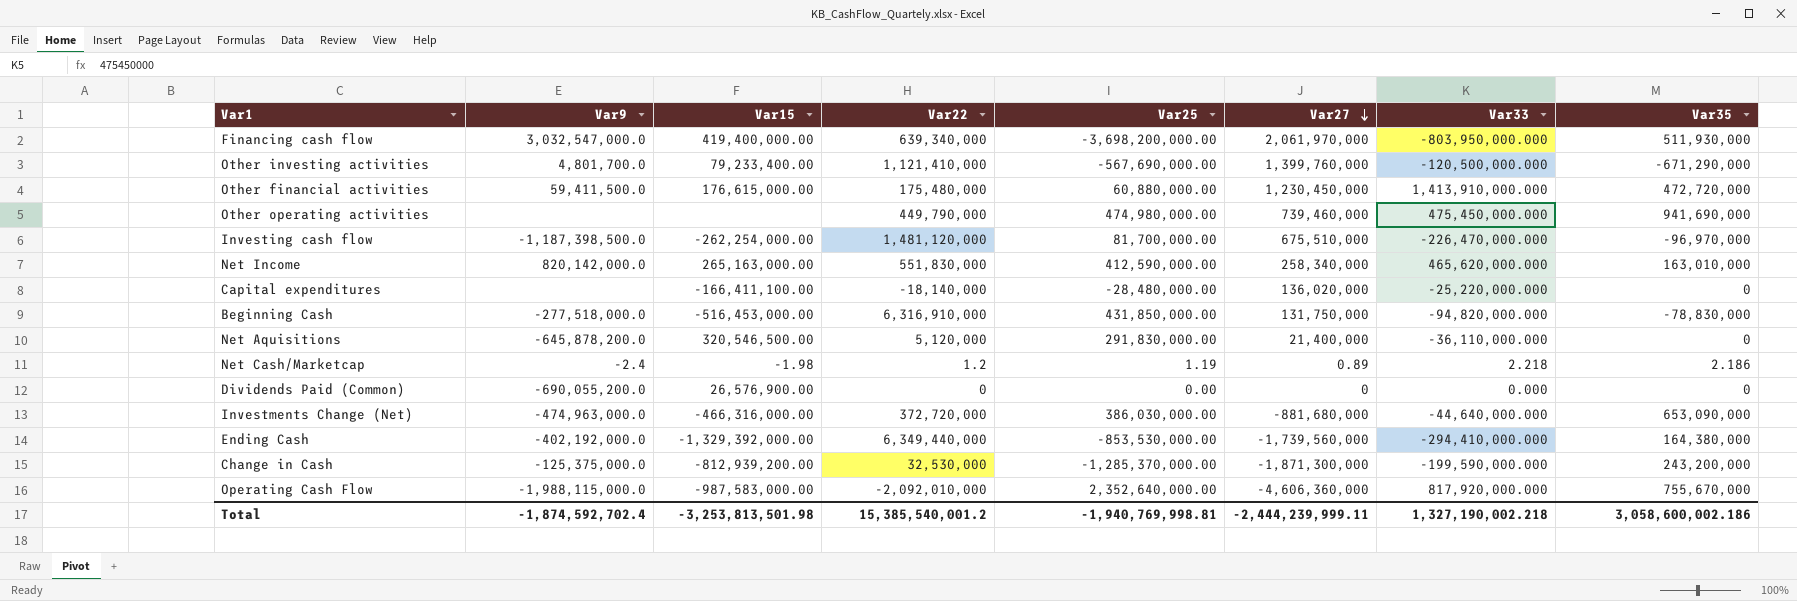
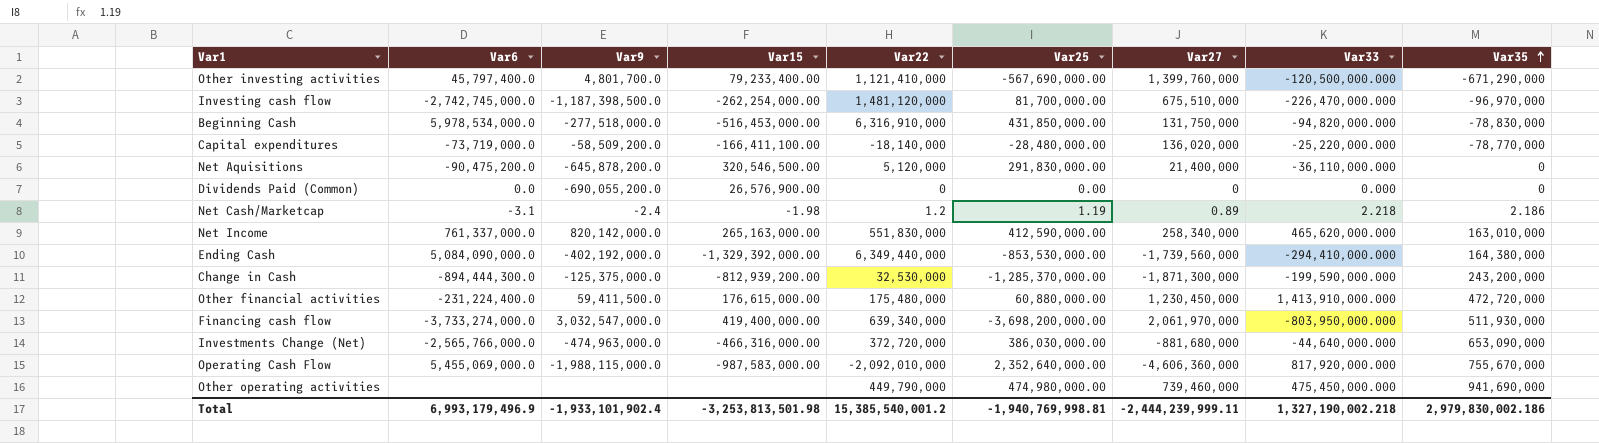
row order: Var27 descending -> Var35 ascending
column Var6 | position: none -> 2
Capital expenditures | Var9: none -> -58,509,200.0
Capital expenditures | Var35: 0 -> -78,770,000
Total | Var9: -1,874,592,702.4 -> -1,933,101,902.4
Total | Var35: 3,058,600,002.186 -> 2,979,830,002.186

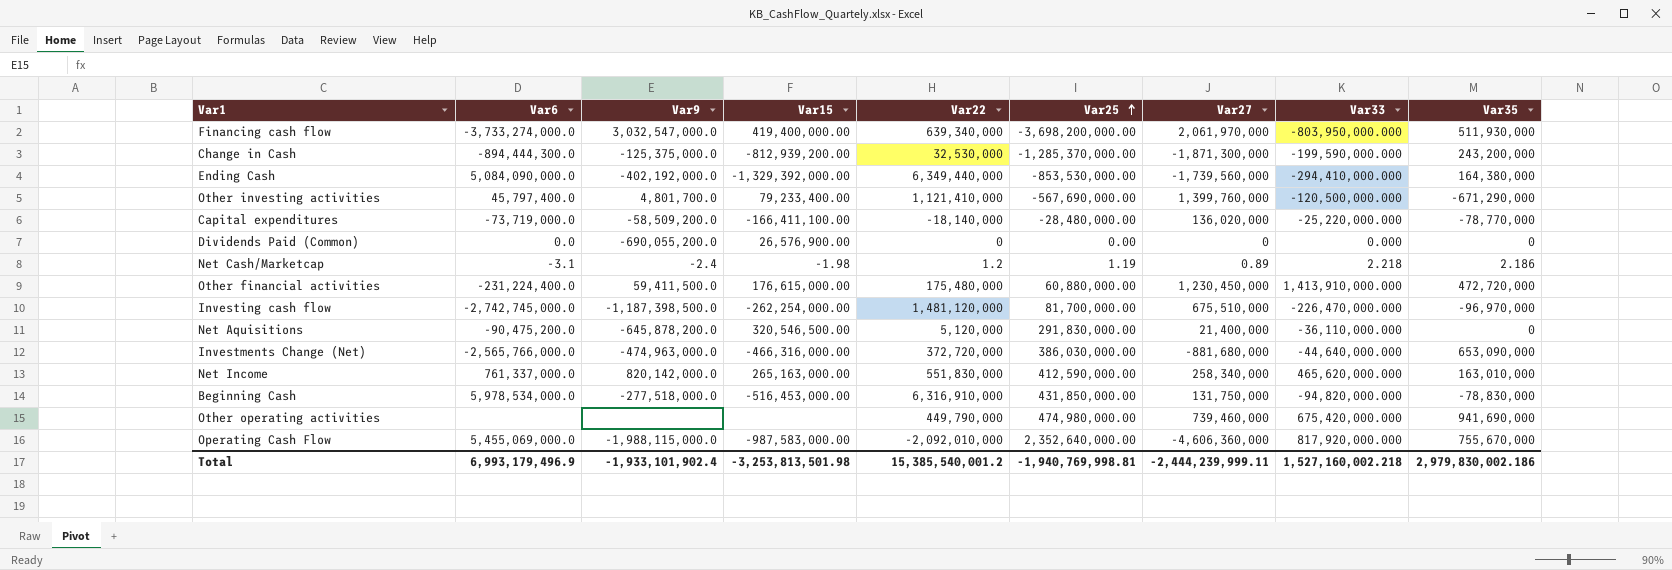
row order: Var35 ascending -> Var25 ascending
Other operating activities | Var33: 475,450,000.000 -> 675,420,000.000
Total | Var33: 1,327,190,002.218 -> 1,527,160,002.218

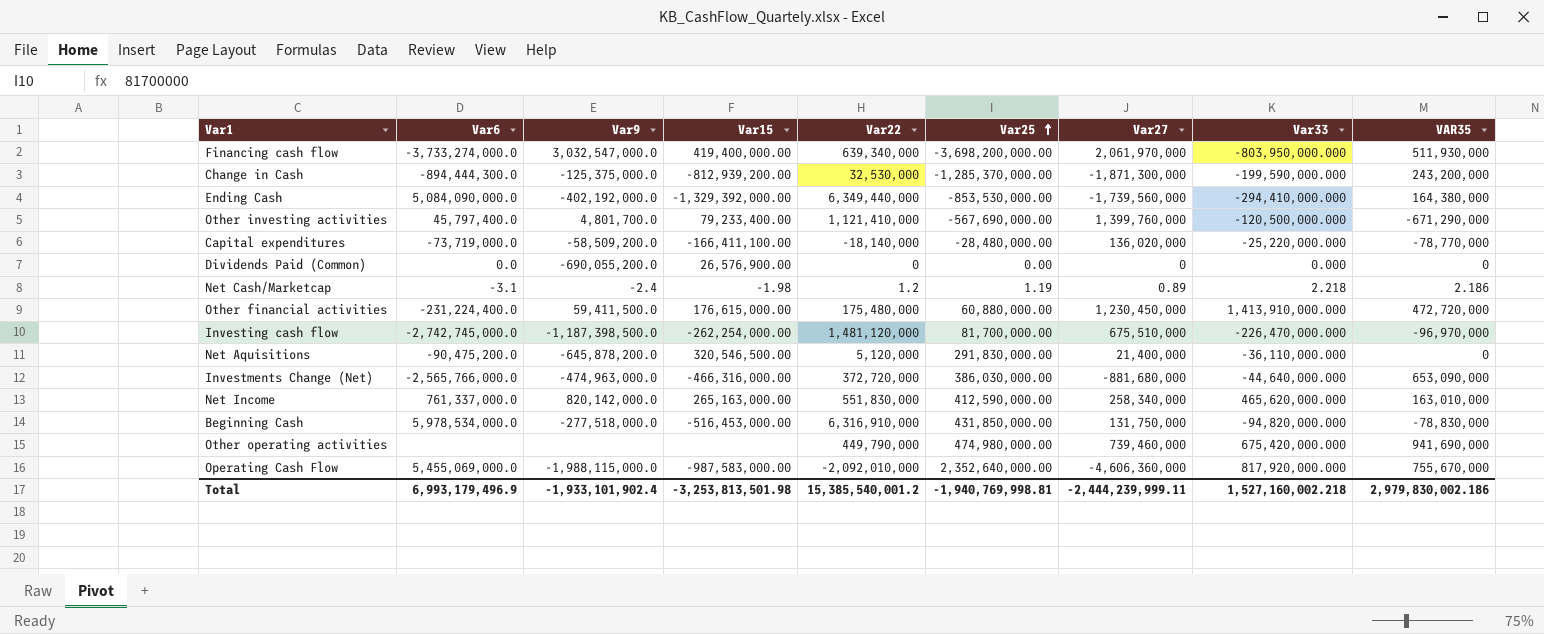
column name: Var35 -> VAR35

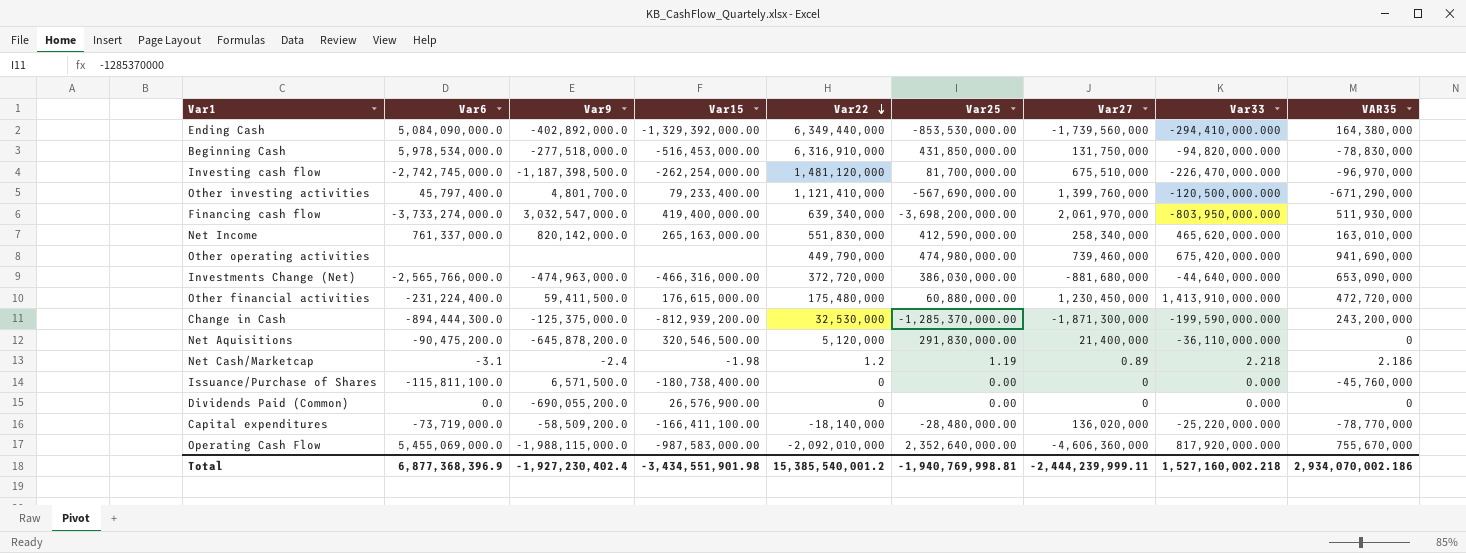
row order: Var25 ascending -> Var22 descending
Ending Cash | Var9: -402,192,000.0 -> -402,892,000.0
row Issuance/Purchase of Shares: none -> -115,811,100.0 | 6,571,500.0 | -180,738,400.00 | 0 | 0.00 | 0 | 0.000 | -45,760,000
Total | Var6: 6,993,179,496.9 -> 6,877,368,396.9
Total | Var9: -1,933,101,902.4 -> -1,927,230,402.4
Total | Var15: -3,253,813,501.98 -> -3,434,551,901.98
Total | VAR35: 2,979,830,002.186 -> 2,934,070,002.186

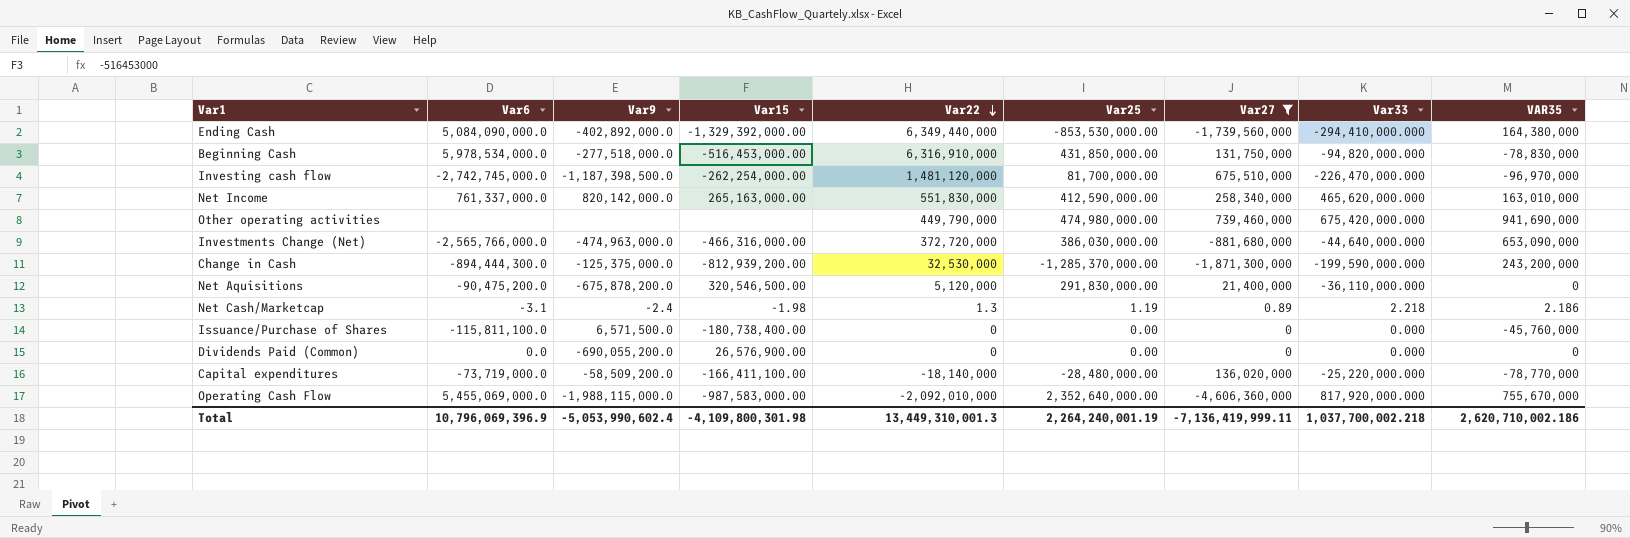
filter: none -> Var27 <= 739,460,000
Net Aquisitions | Var9: -645,878,200.0 -> -675,878,200.0
Net Cash/Marketcap | Var22: 1.2 -> 1.3
Total | Var6: 6,877,368,396.9 -> 10,796,069,396.9
Total | Var9: -1,927,230,402.4 -> -5,053,990,602.4
Total | Var15: -3,434,551,901.98 -> -4,109,800,301.98
Total | Var22: 15,385,540,001.2 -> 13,449,310,001.3
Total | Var25: -1,940,769,998.81 -> 2,264,240,001.19
Total | Var27: -2,444,239,999.11 -> -7,136,419,999.11
Total | Var33: 1,527,160,002.218 -> 1,037,700,002.218
Total | VAR35: 2,934,070,002.186 -> 2,620,710,002.186

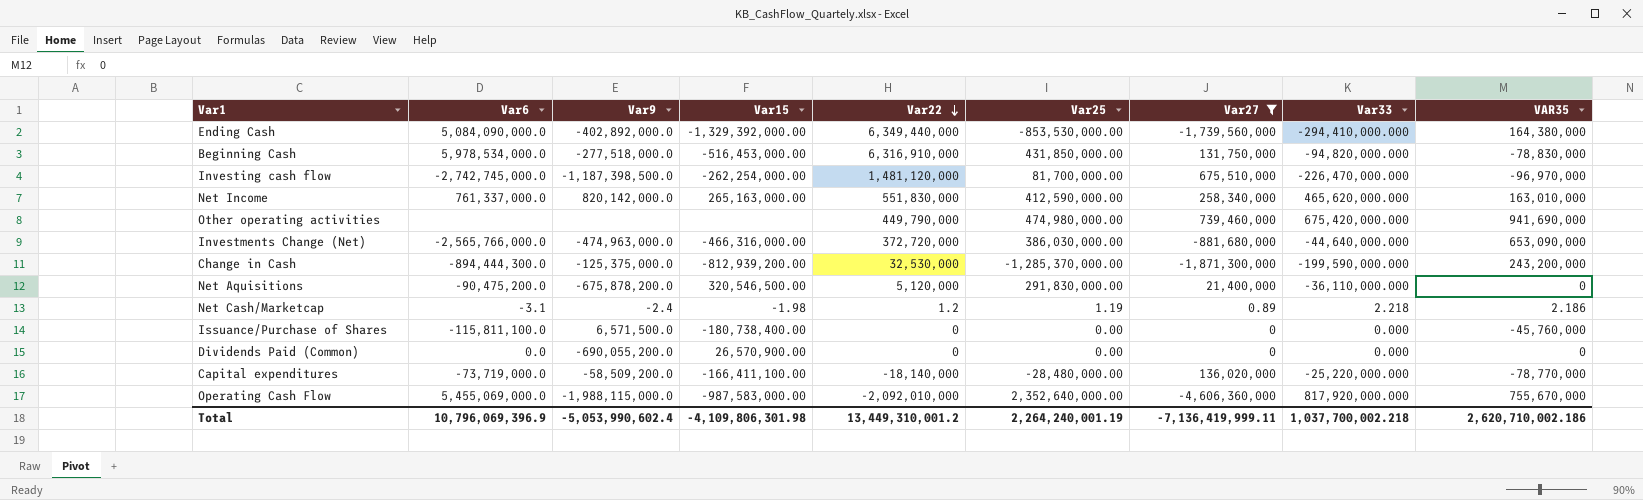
Net Cash/Marketcap | Var22: 1.3 -> 1.2
Dividends Paid (Common) | Var15: 26,576,900.00 -> 26,570,900.00
Total | Var15: -4,109,800,301.98 -> -4,109,806,301.98
Total | Var22: 13,449,310,001.3 -> 13,449,310,001.2

